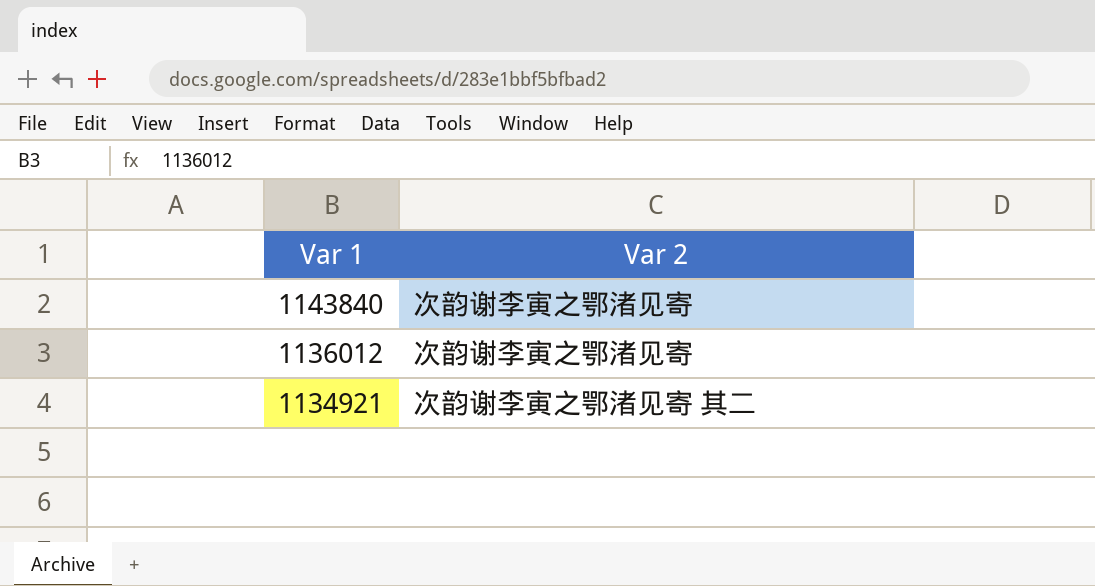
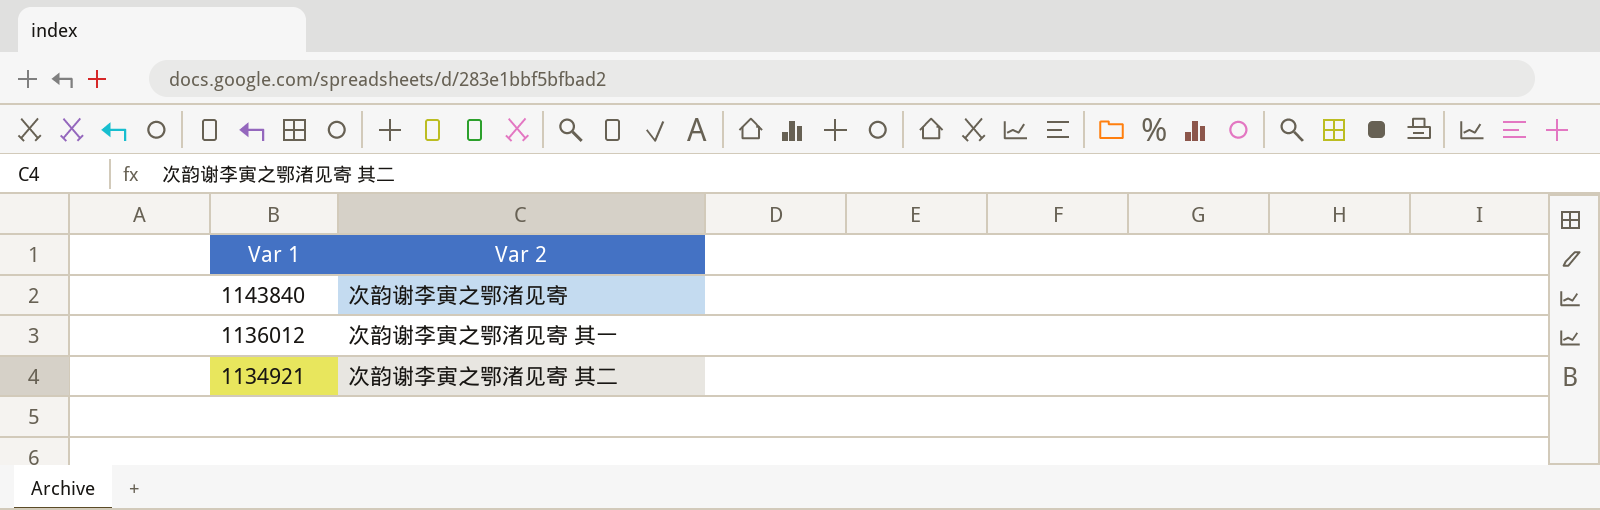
1136012 | Var 2: 次韵谢李寅之鄂渚见寄 -> 次韵谢李寅之鄂渚见寄 其一

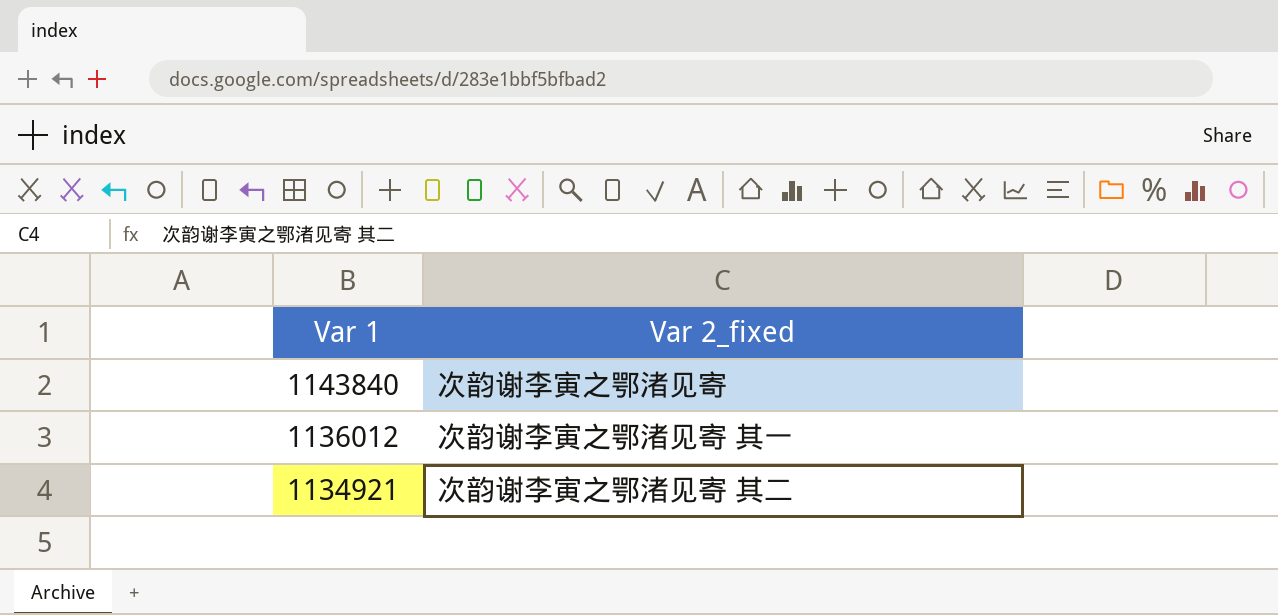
column name: Var 2 -> Var 2_fixed

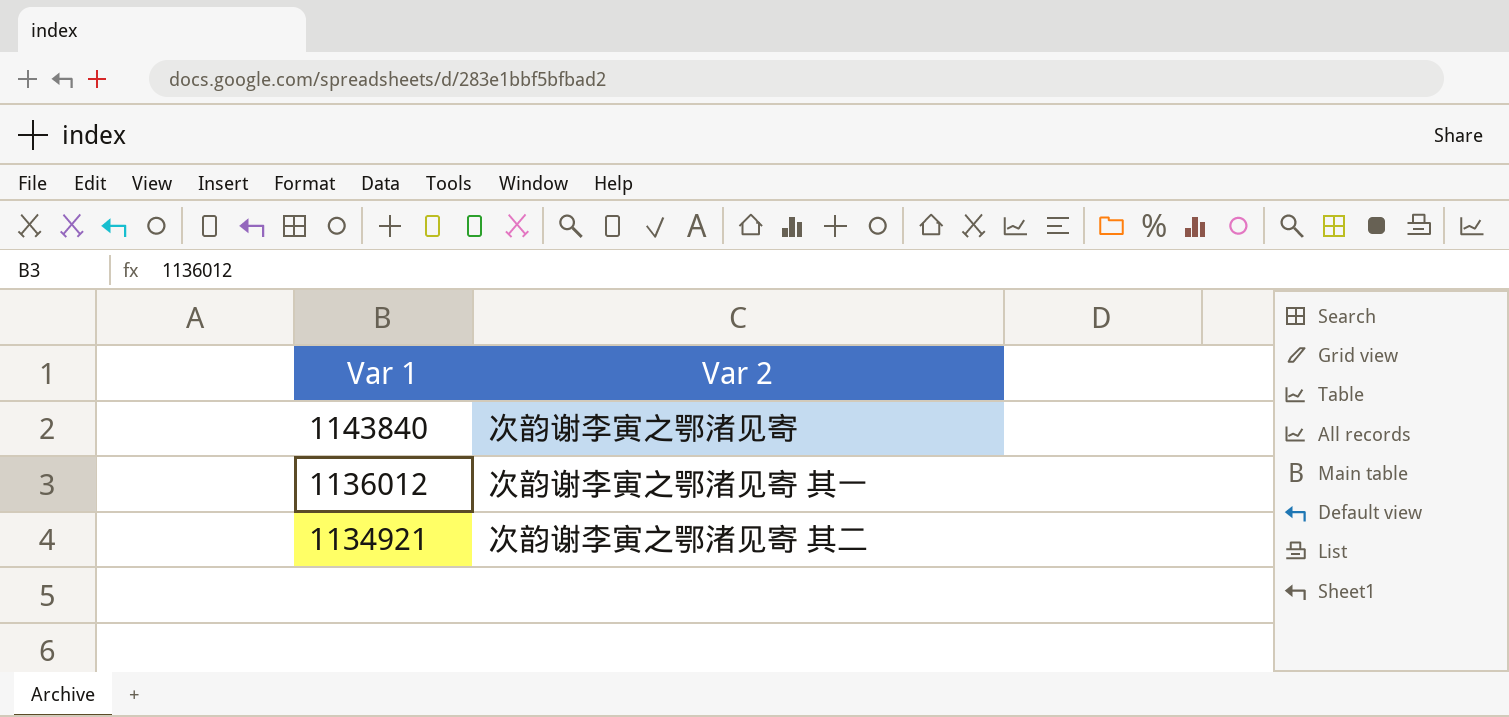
column name: Var 2_fixed -> Var 2

